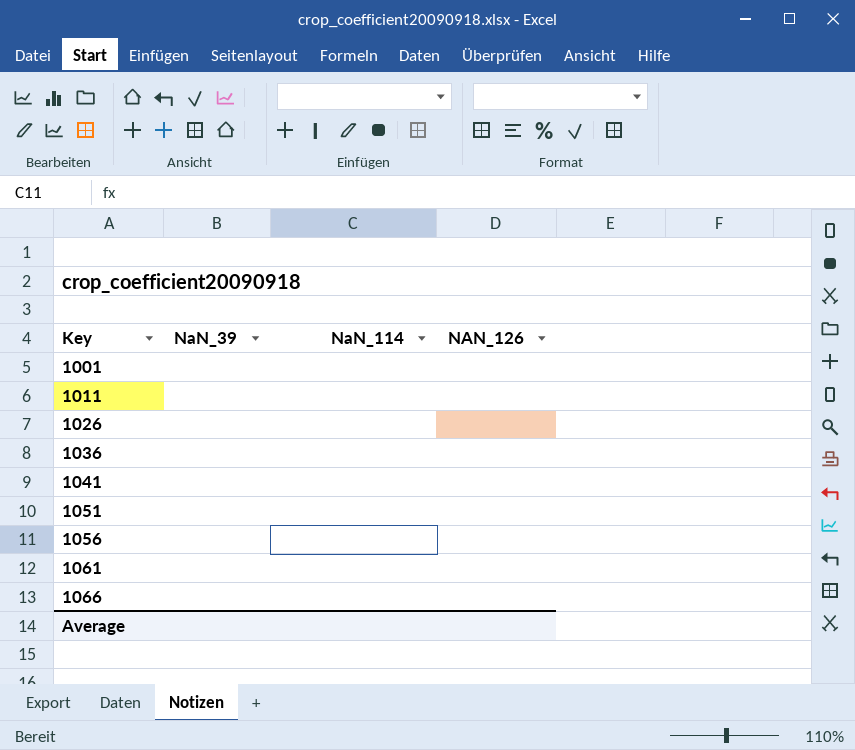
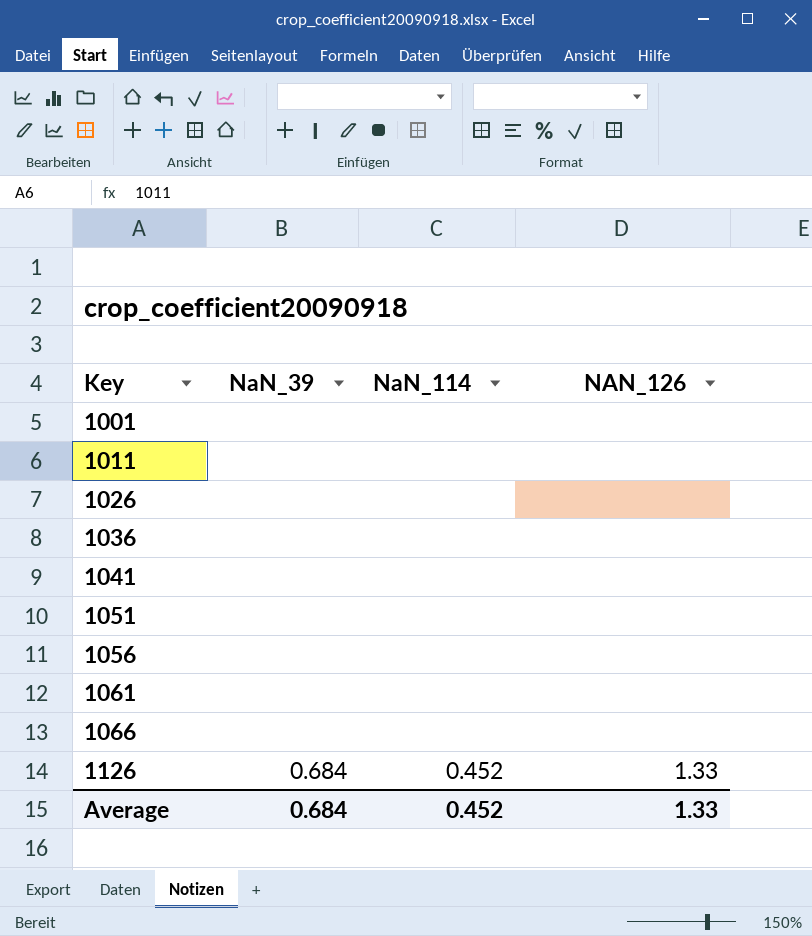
row 1126: none -> 0.684 | 0.452 | 1.33
Average | NaN_39: none -> 0.684
Average | NaN_114: none -> 0.452
Average | NAN_126: none -> 1.33

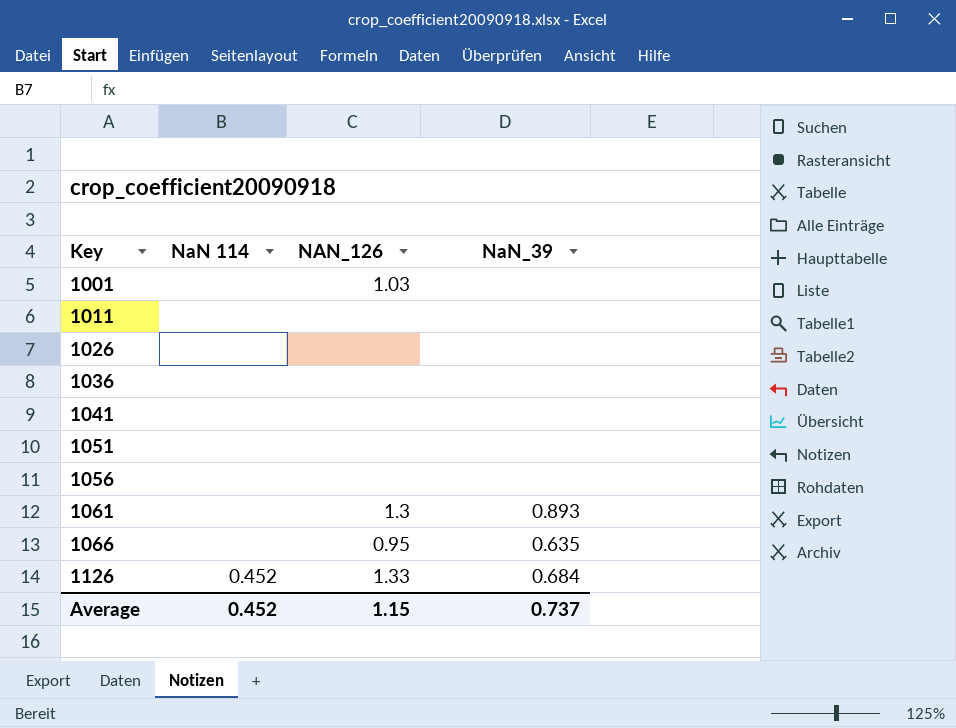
column name: NaN_114 -> NaN 114
column NaN_39 | position: 2 -> 4
1001 | NAN_126: none -> 1.03
1061 | NAN_126: none -> 1.3
1061 | NaN_39: none -> 0.893
1066 | NAN_126: none -> 0.95
1066 | NaN_39: none -> 0.635
Average | NAN_126: 1.33 -> 1.15
Average | NaN_39: 0.684 -> 0.737

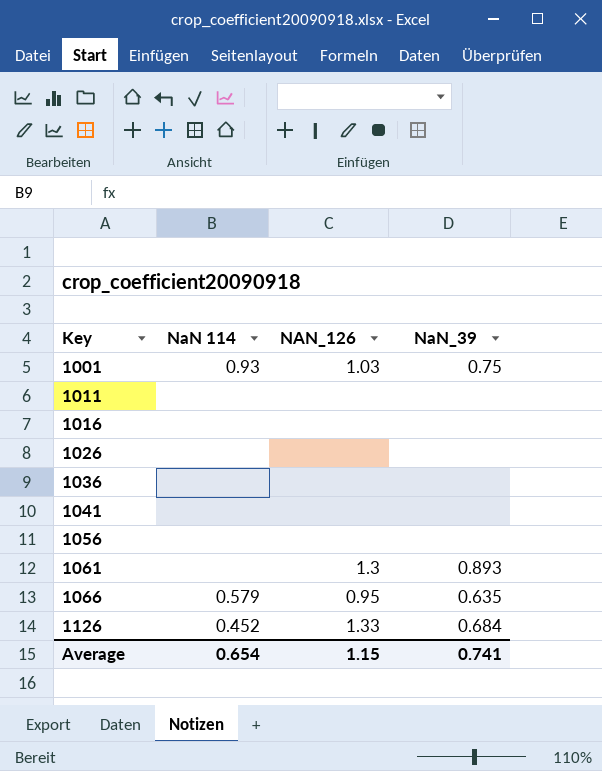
row 1051: none | none | none -> none
1001 | NaN 114: none -> 0.93
1001 | NaN_39: none -> 0.75
row 1016: none -> none | none | none
1066 | NaN 114: none -> 0.579
Average | NaN 114: 0.452 -> 0.654
Average | NaN_39: 0.737 -> 0.741

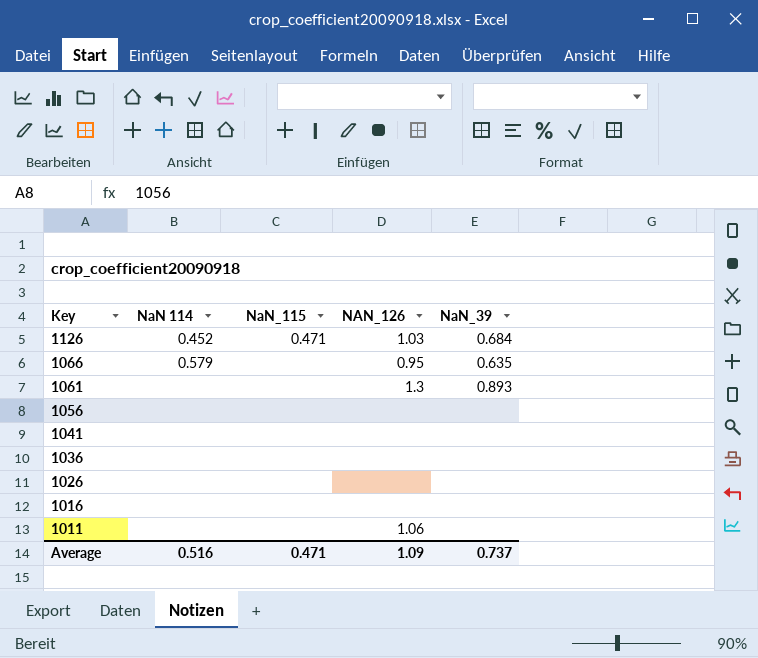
row order: Key ascending -> Key descending
column NaN_115 | position: none -> 3
row 1001: 0.93 | 1.03 | 0.75 -> none
1126 | NAN_126: 1.33 -> 1.03
1011 | NAN_126: none -> 1.06
Average | NaN 114: 0.654 -> 0.516
Average | NAN_126: 1.15 -> 1.09
Average | NaN_39: 0.741 -> 0.737

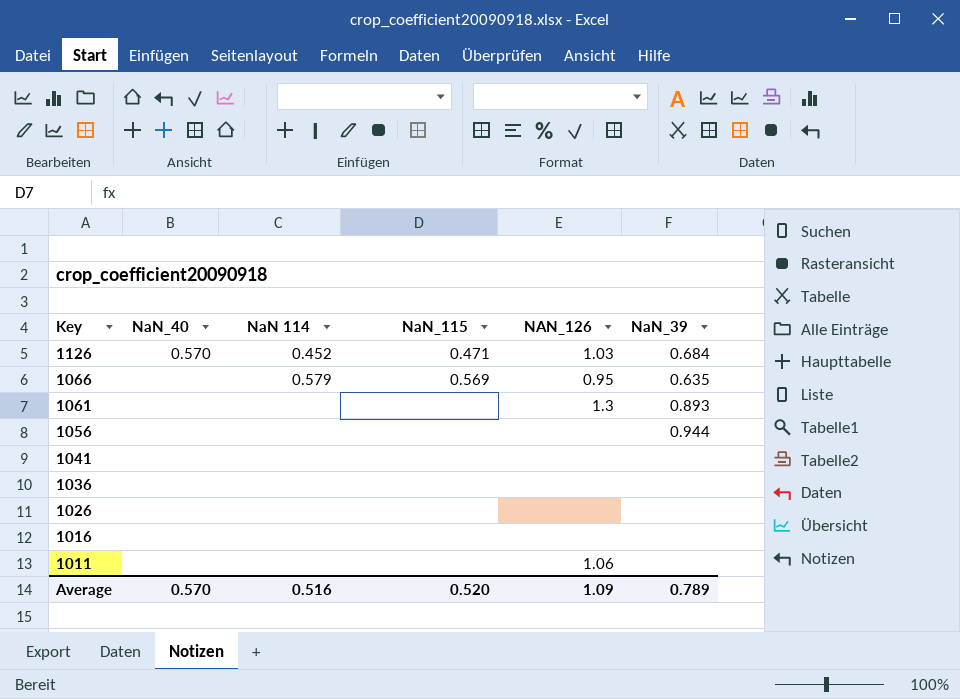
column NaN_40 | position: none -> 2
1066 | NaN_115: none -> 0.569
1056 | NaN_39: none -> 0.944
Average | NaN_115: 0.471 -> 0.520
Average | NaN_39: 0.737 -> 0.789

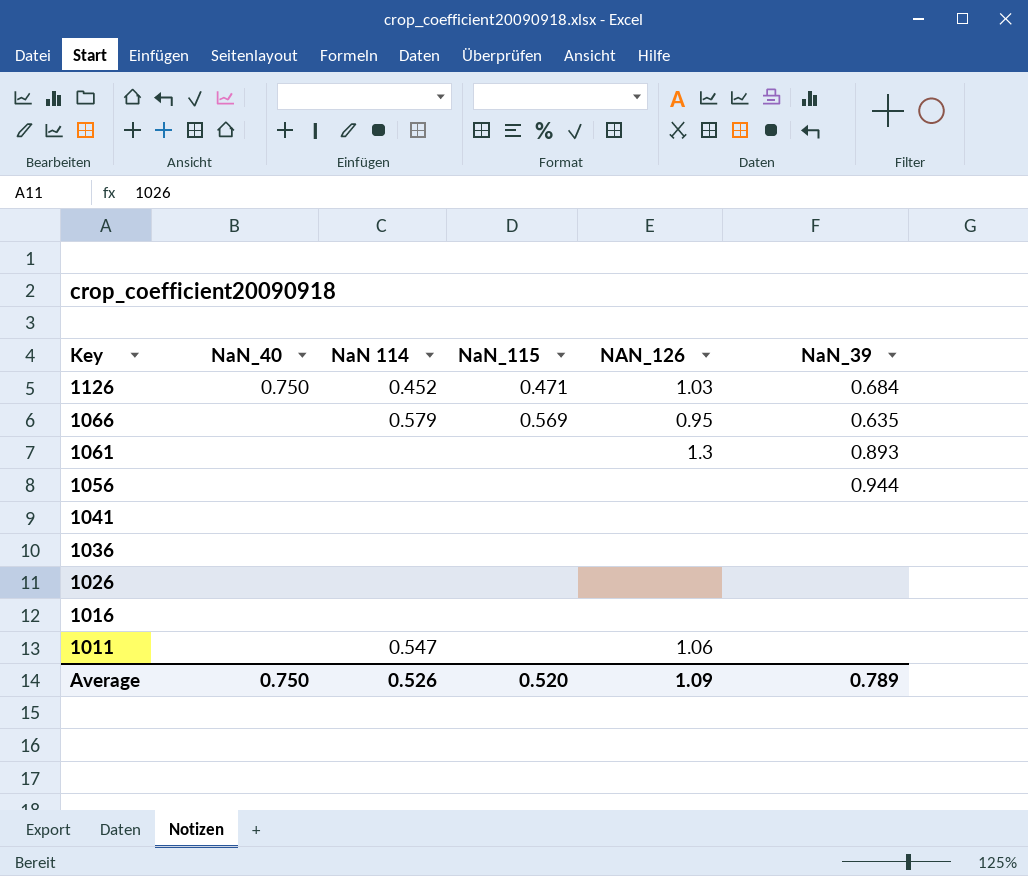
1126 | NaN_40: 0.570 -> 0.750
1011 | NaN 114: none -> 0.547
Average | NaN_40: 0.570 -> 0.750
Average | NaN 114: 0.516 -> 0.526

